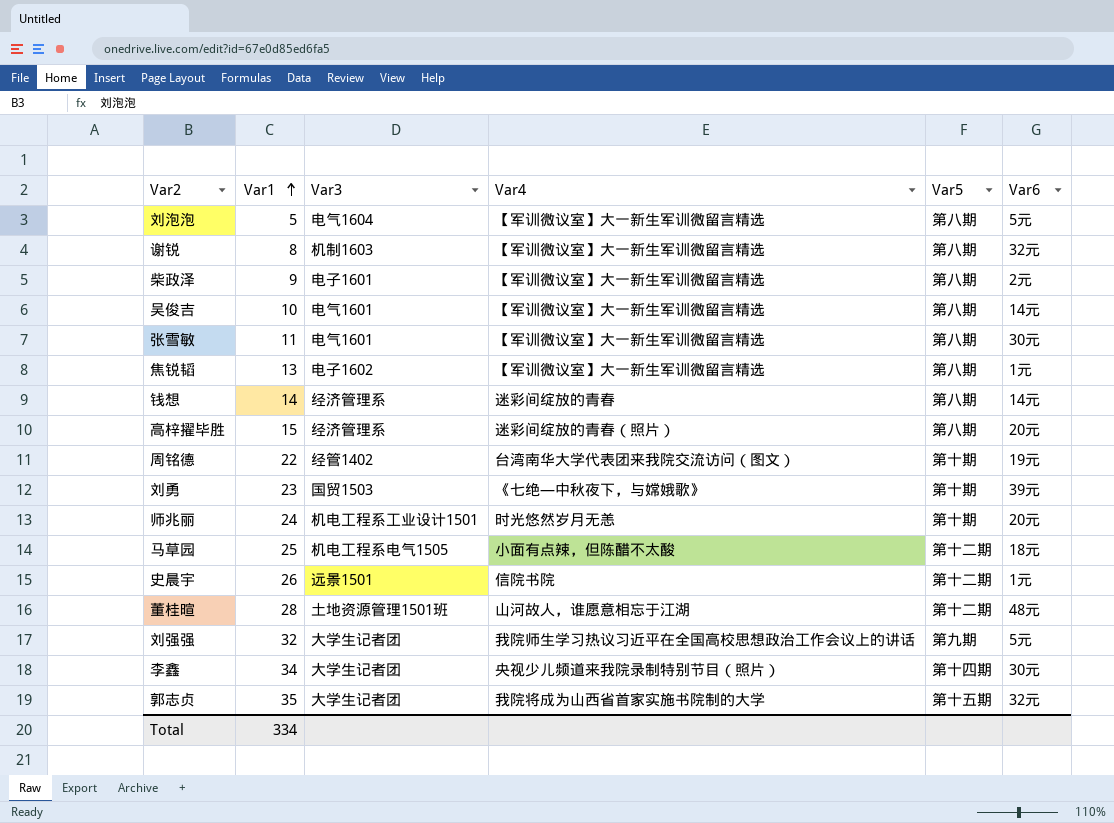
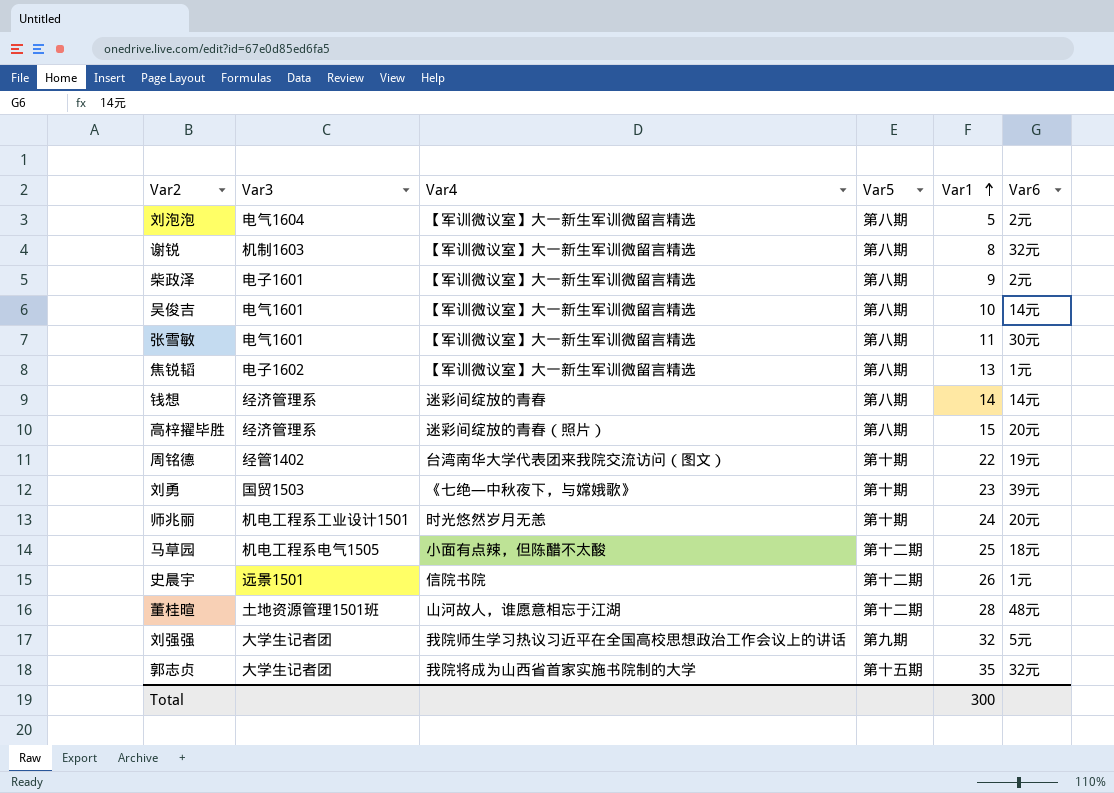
column Var1 | position: 2 -> 5
row 李鑫: 34 | 大学生记者团 | 央视少儿频道来我院录制特别节目（照片） | 第十四期 | 30元 -> none
刘泡泡 | Var6: 5元 -> 2元
Total | Var1: 334 -> 300

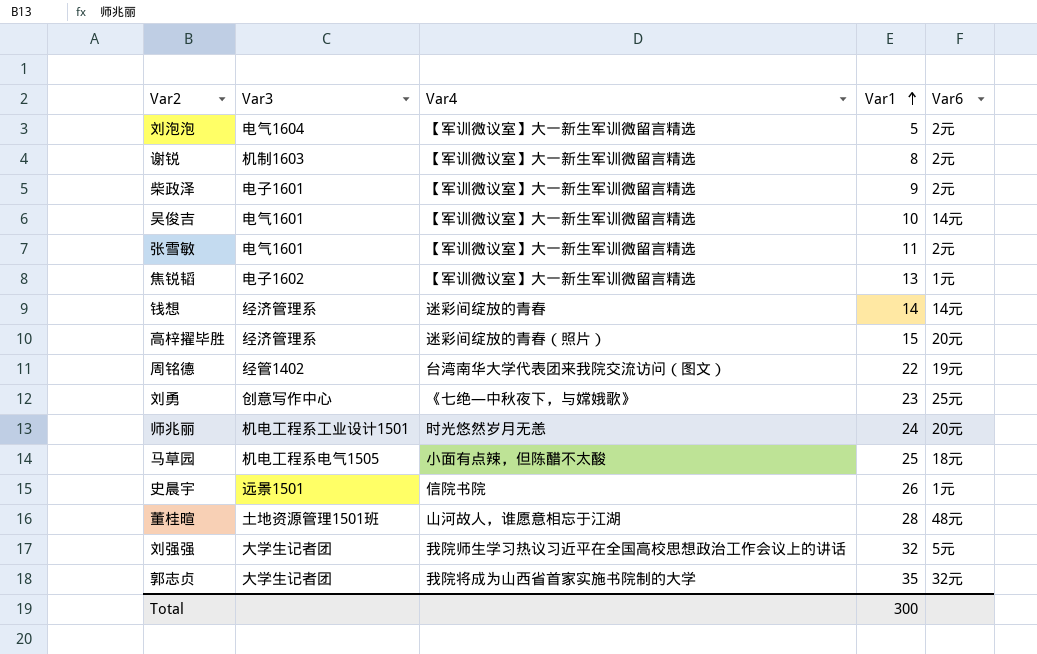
column Var5 | position: 4 -> none
谢锐 | Var6: 32元 -> 2元
张雪敏 | Var6: 30元 -> 2元
刘勇 | Var3: 国贸1503 -> 创意写作中心
刘勇 | Var6: 39元 -> 25元

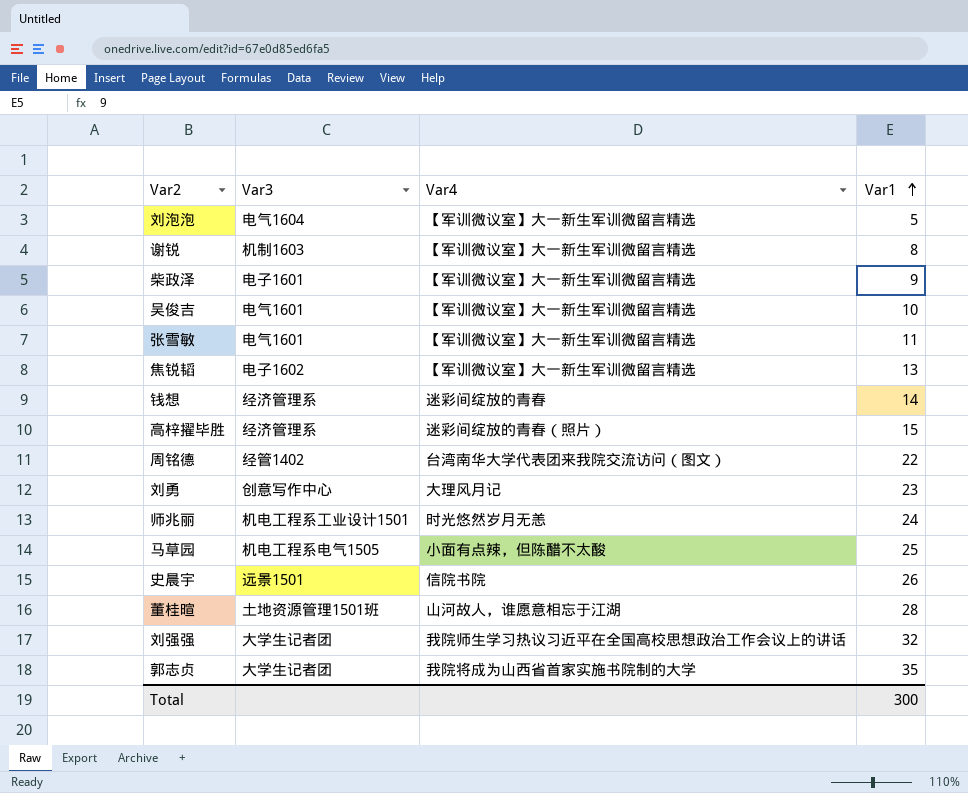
column Var6 | position: 5 -> none
刘勇 | Var4: 《七绝—中秋夜下，与嫦娥歌》 -> 大理风月记

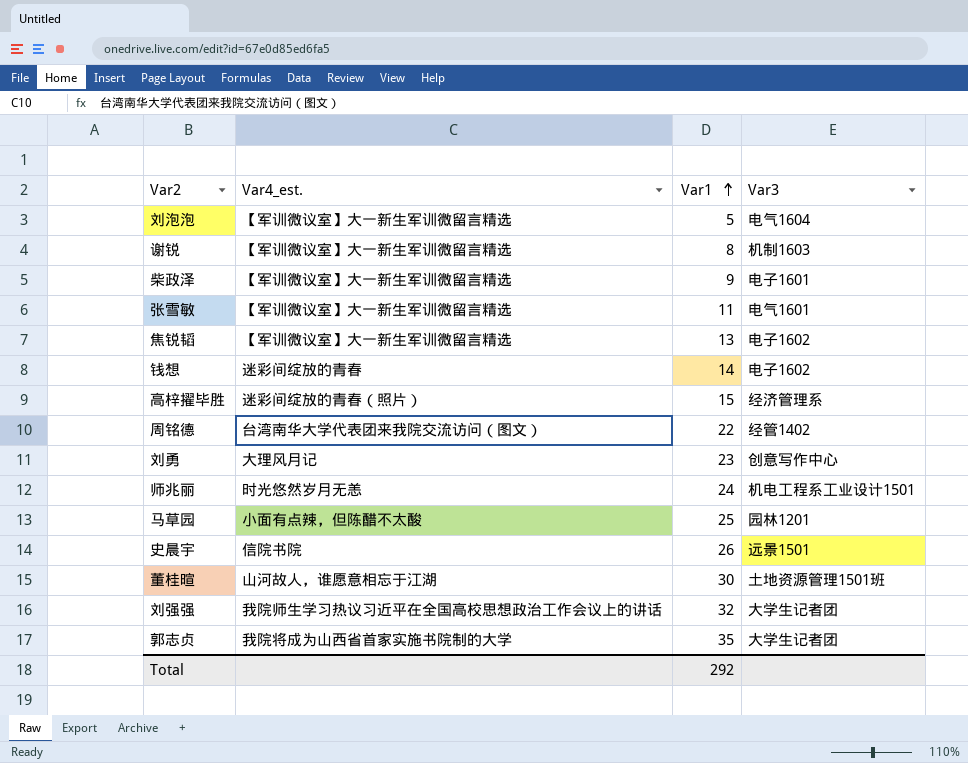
column name: Var4 -> Var4_est.
column Var3 | position: 2 -> 4
row 吴俊吉: 电气1601 | 【军训微议室】大一新生军训微留言精选 | 10 -> none
钱想 | Var3: 经济管理系 -> 电子1602
马草园 | Var3: 机电工程系电气1505 -> 园林1201
董桂暄 | Var1: 28 -> 30
Total | Var1: 300 -> 292

